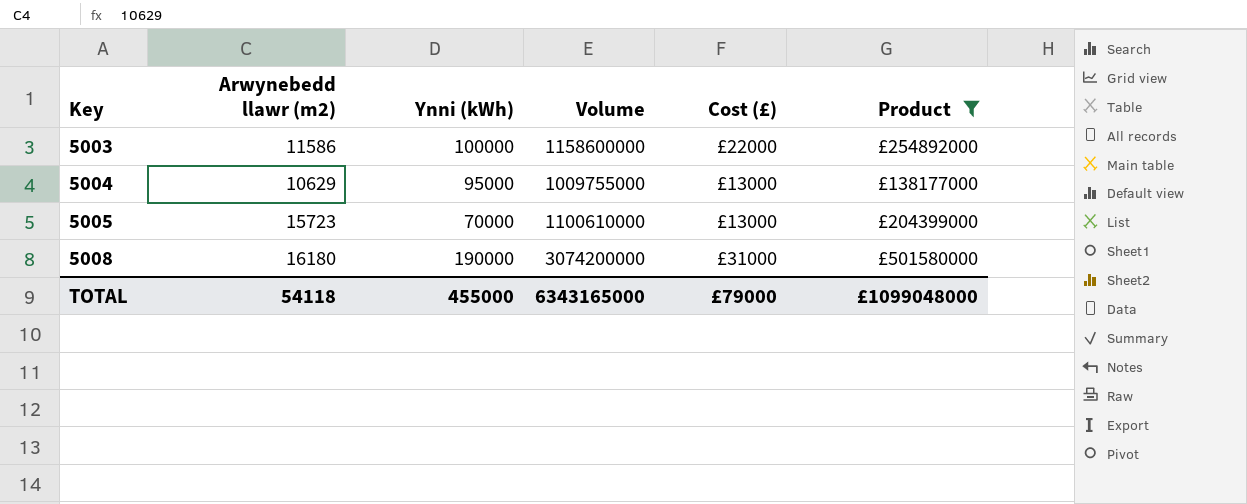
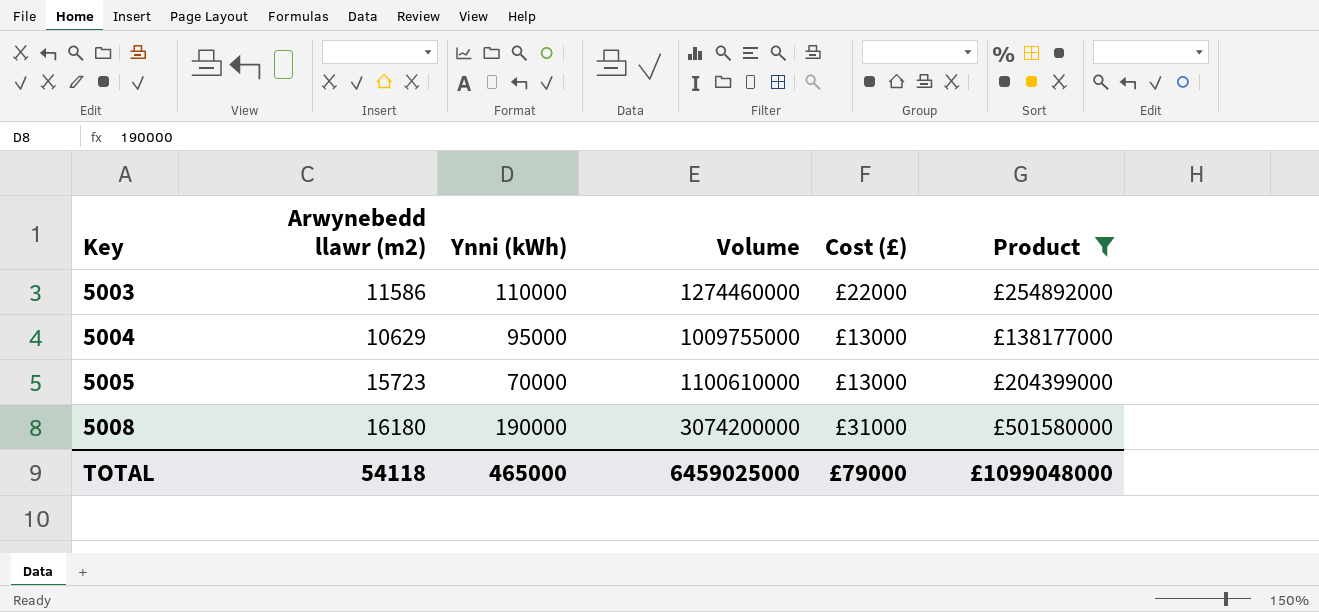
5003 | Ynni (kWh): 100000 -> 110000
5003 | Volume: 1158600000 -> 1274460000
TOTAL | Ynni (kWh): 455000 -> 465000
TOTAL | Volume: 6343165000 -> 6459025000

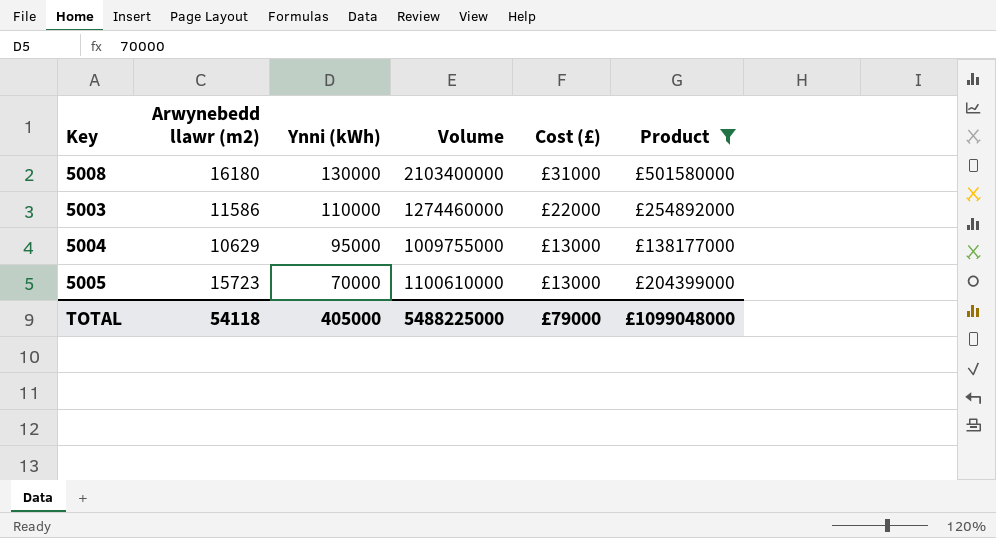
row order: Key ascending -> Ynni (kWh) descending
5008 | Ynni (kWh): 190000 -> 130000
5008 | Volume: 3074200000 -> 2103400000
TOTAL | Ynni (kWh): 465000 -> 405000
TOTAL | Volume: 6459025000 -> 5488225000

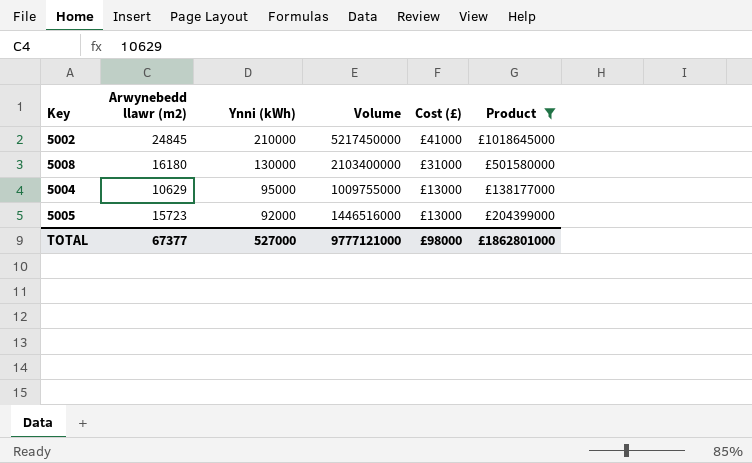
row 5003: 11586 | 110000 | 1274460000 | £22000 | £254892000 -> none
row 5002: none -> 24845 | 210000 | 5217450000 | £41000 | £1018645000
5005 | Ynni (kWh): 70000 -> 92000
5005 | Volume: 1100610000 -> 1446516000
TOTAL | Arwynebedd llawr (m2): 54118 -> 67377
TOTAL | Ynni (kWh): 405000 -> 527000
TOTAL | Volume: 5488225000 -> 9777121000
TOTAL | Cost (£): £79000 -> £98000
TOTAL | Product: £1099048000 -> £1862801000

